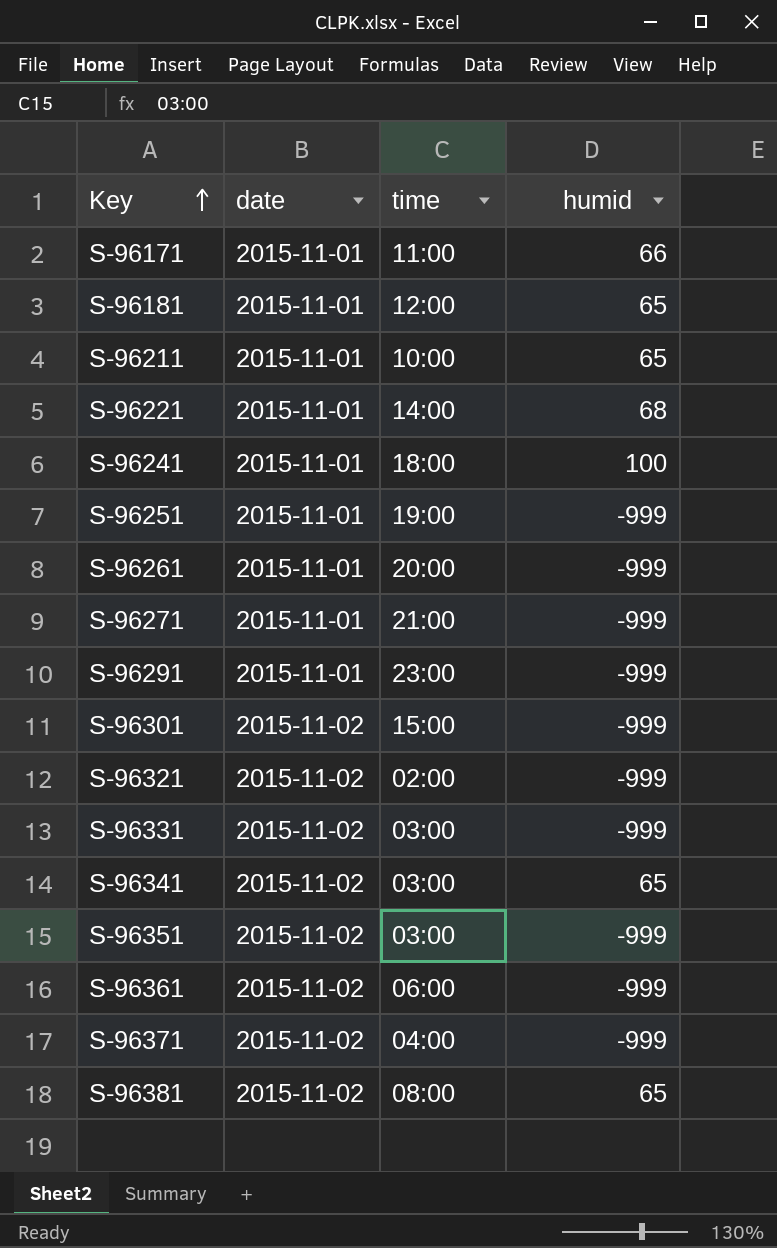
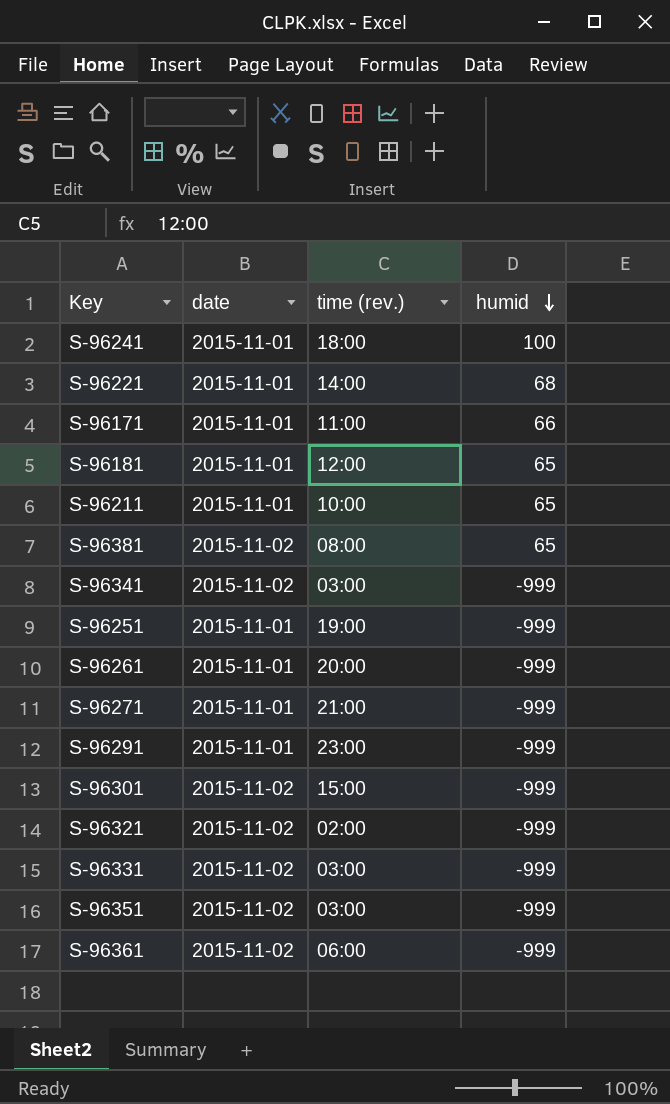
row order: Key ascending -> humid descending
column name: time -> time (rev.)
row S-96371: 2015-11-02 | 04:00 | -999 -> none
S-96341 | humid: 65 -> -999

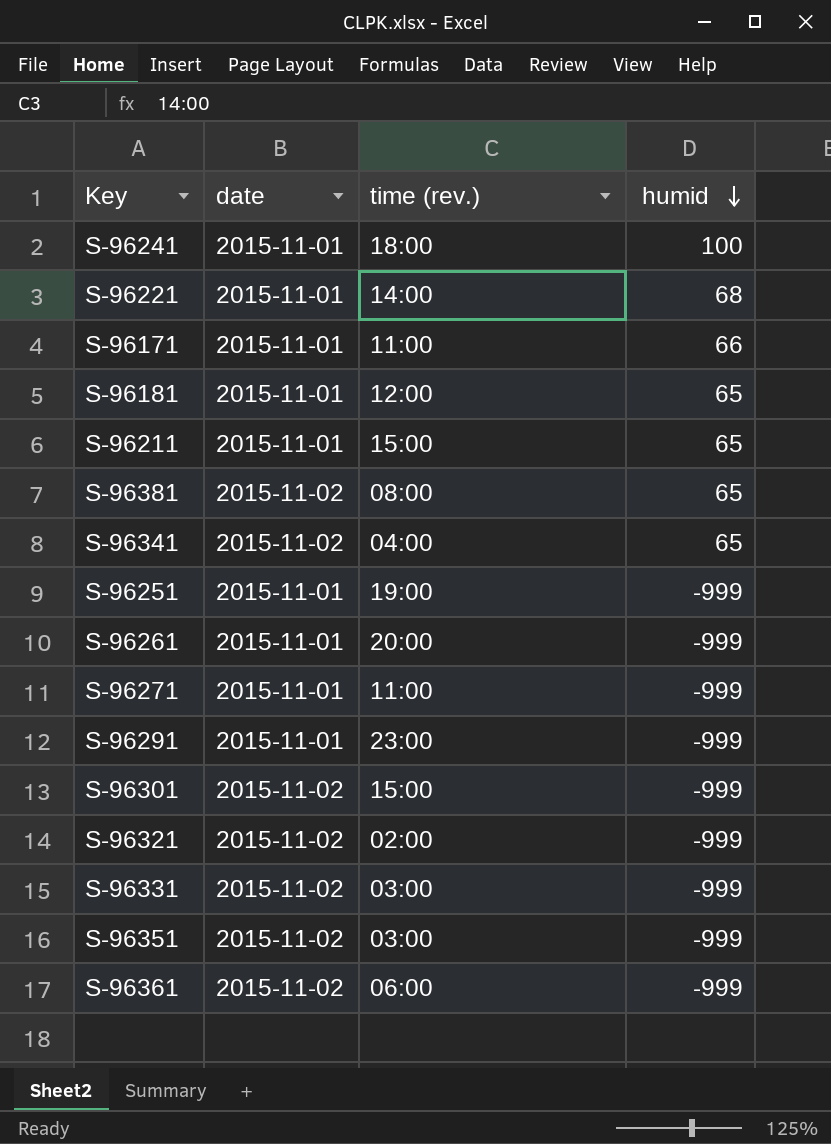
S-96211 | time (rev.): 10:00 -> 15:00
S-96341 | time (rev.): 03:00 -> 04:00
S-96341 | humid: -999 -> 65
S-96271 | time (rev.): 21:00 -> 11:00

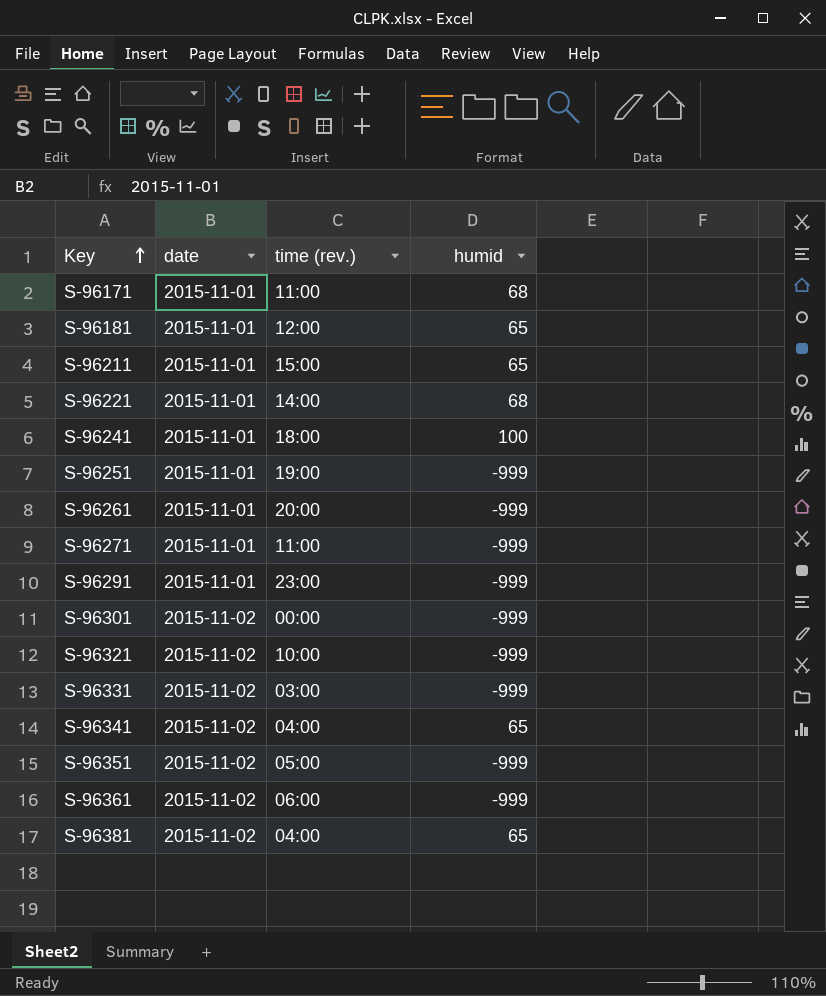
row order: humid descending -> Key ascending
S-96171 | humid: 66 -> 68
S-96301 | time (rev.): 15:00 -> 00:00
S-96321 | time (rev.): 02:00 -> 10:00
S-96351 | time (rev.): 03:00 -> 05:00
S-96381 | time (rev.): 08:00 -> 04:00

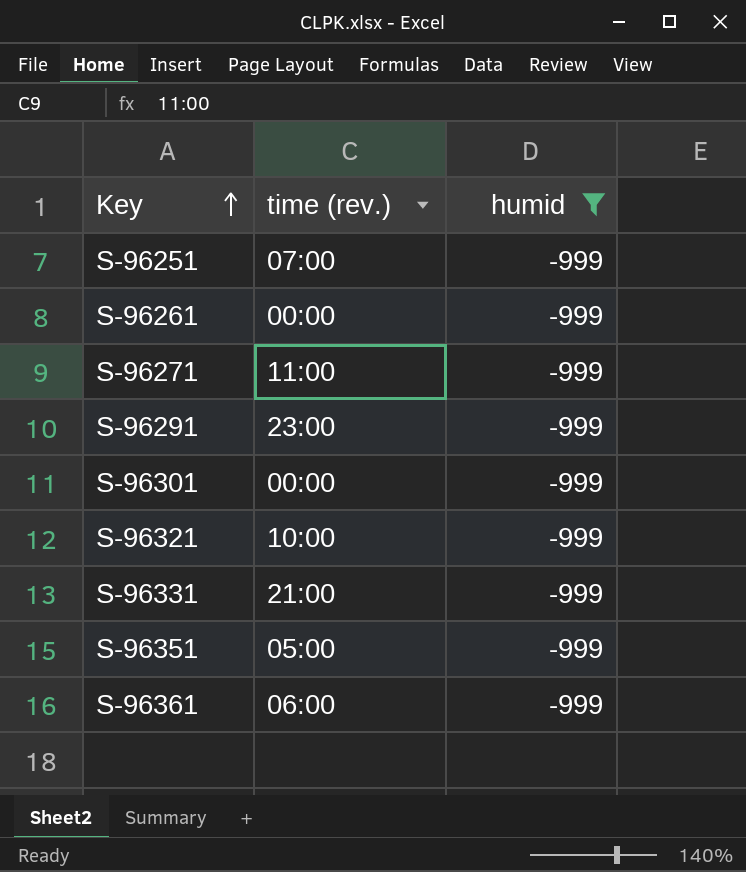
filter: none -> humid = -999
column date | position: 2 -> none
S-96251 | time (rev.): 19:00 -> 07:00
S-96261 | time (rev.): 20:00 -> 00:00
S-96331 | time (rev.): 03:00 -> 21:00

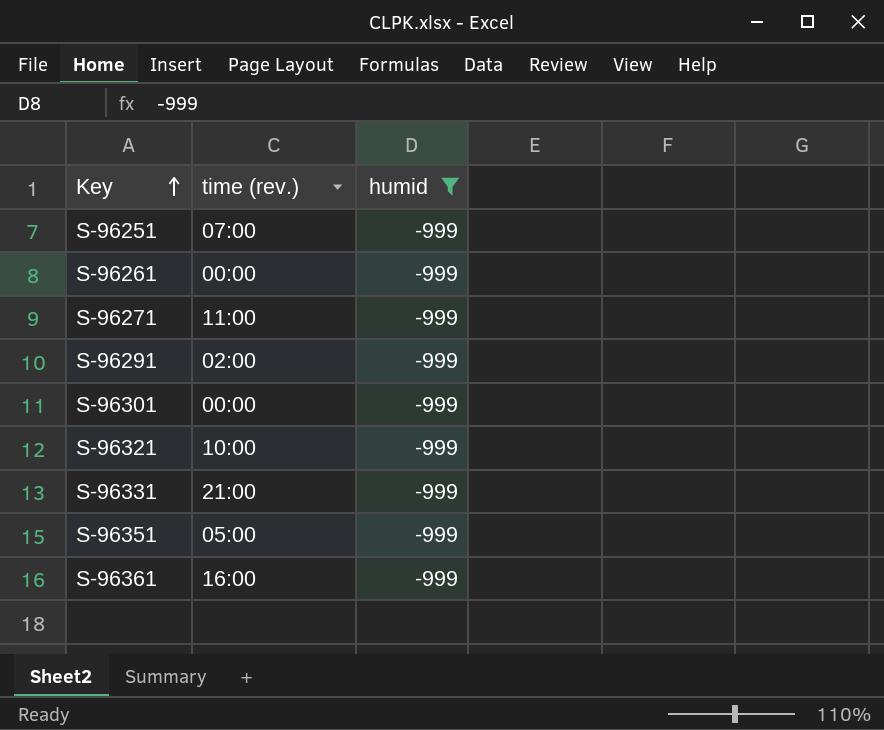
S-96291 | time (rev.): 23:00 -> 02:00
S-96361 | time (rev.): 06:00 -> 16:00

